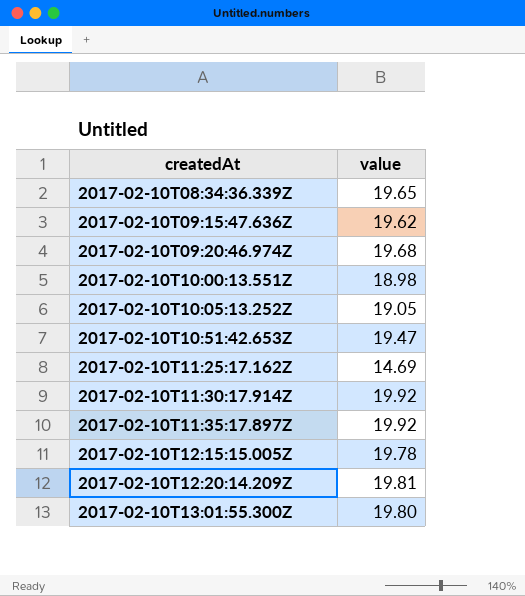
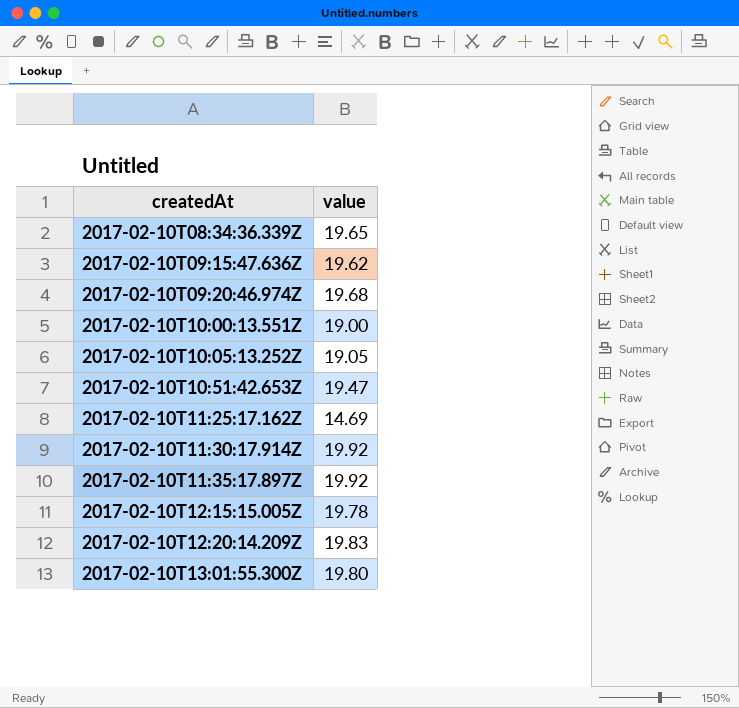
2017-02-10T10:00:13.551Z | value: 18.98 -> 19.00
2017-02-10T12:20:14.209Z | value: 19.81 -> 19.83

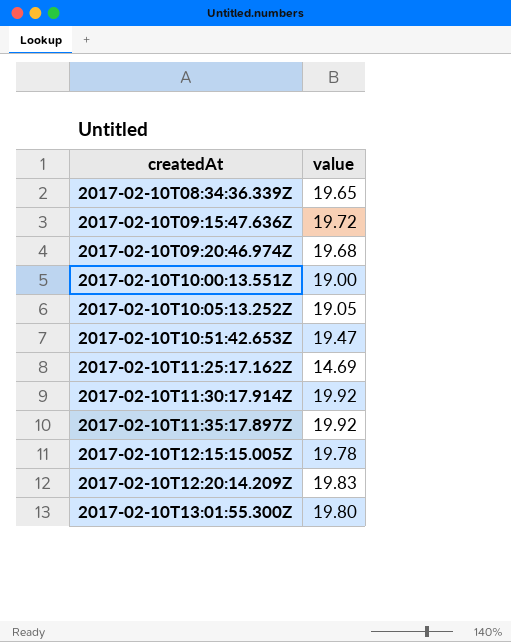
2017-02-10T09:15:47.636Z | value: 19.62 -> 19.72

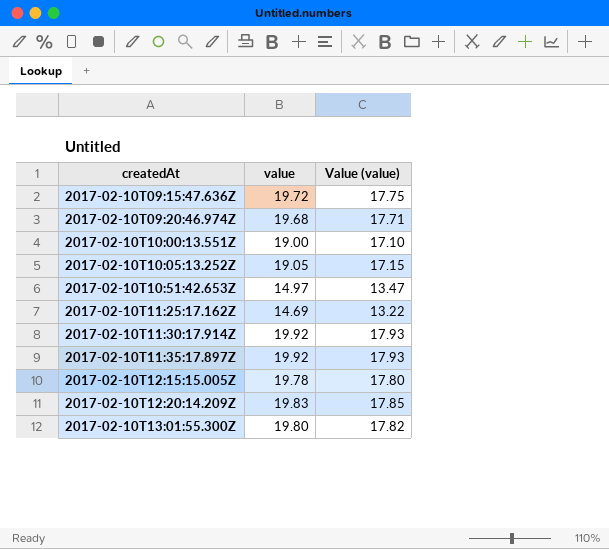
column Value (value) | formula: none -> [value] * 0.9
row 2017-02-10T08:34:36.339Z: 19.65 -> none
2017-02-10T10:51:42.653Z | value: 19.47 -> 14.97

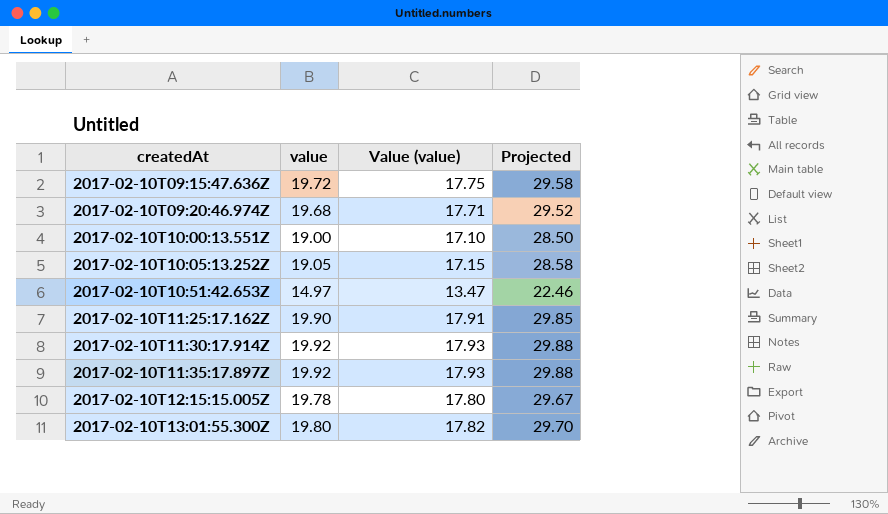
column Projected | formula: none -> [value] * 1.5
row 2017-02-10T12:20:14.209Z: 19.83 | 17.85 -> none
2017-02-10T11:25:17.162Z | value: 14.69 -> 19.90
2017-02-10T11:25:17.162Z | Value (value): 13.22 -> 17.91

